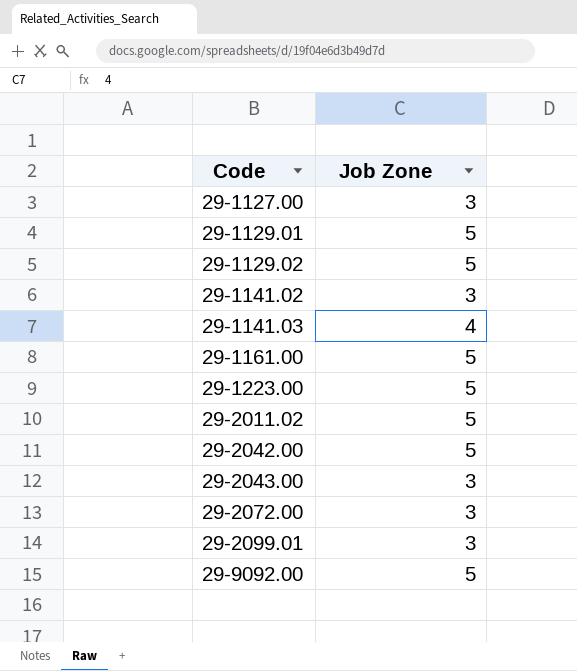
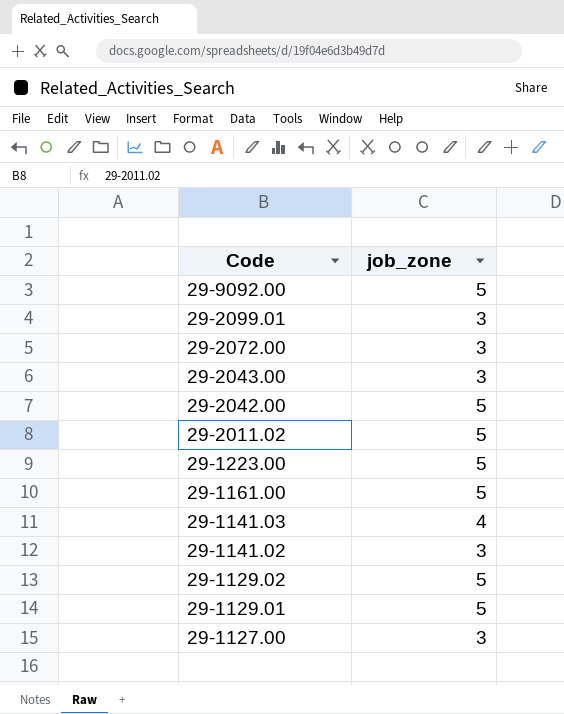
row order: Code ascending -> Code descending
column name: Job Zone -> job_zone

